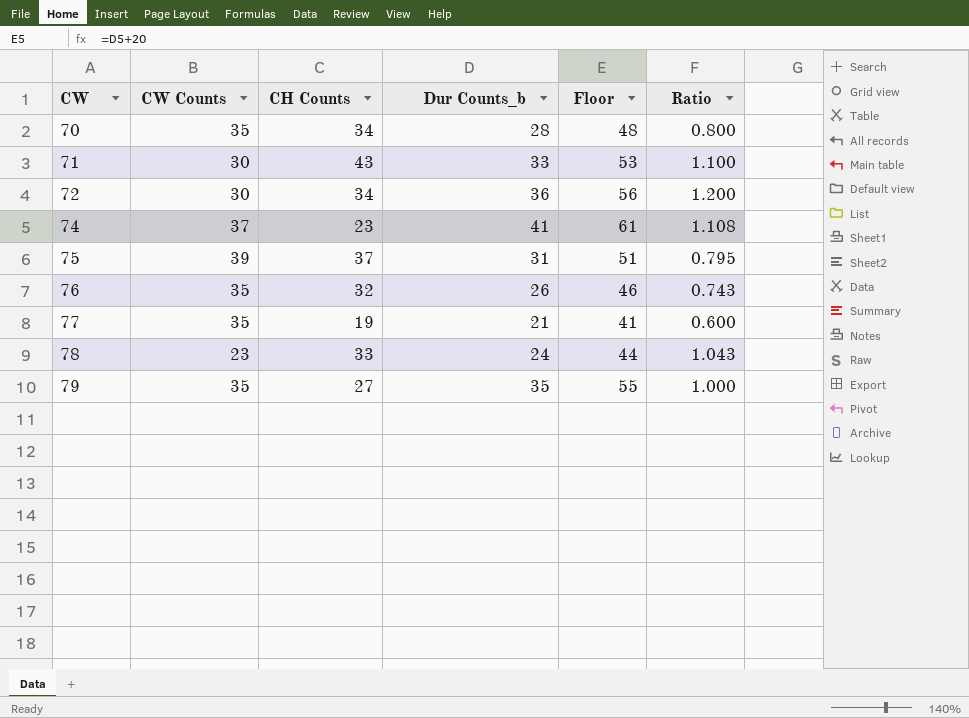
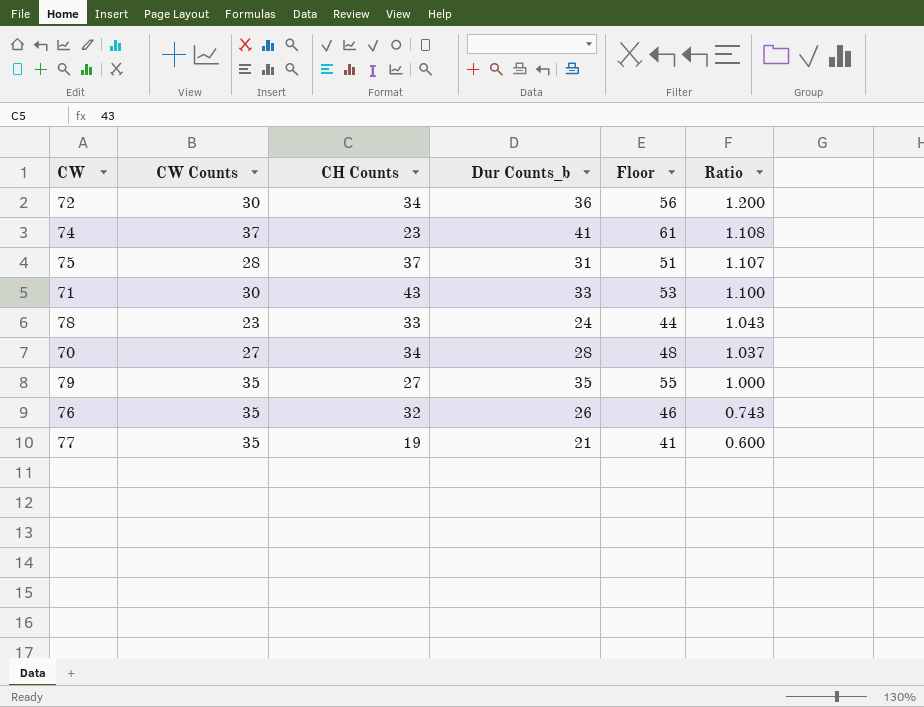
row order: CW ascending -> Ratio descending
75 | CW Counts: 39 -> 28
75 | Ratio: 0.795 -> 1.107
70 | CW Counts: 35 -> 27
70 | Ratio: 0.800 -> 1.037

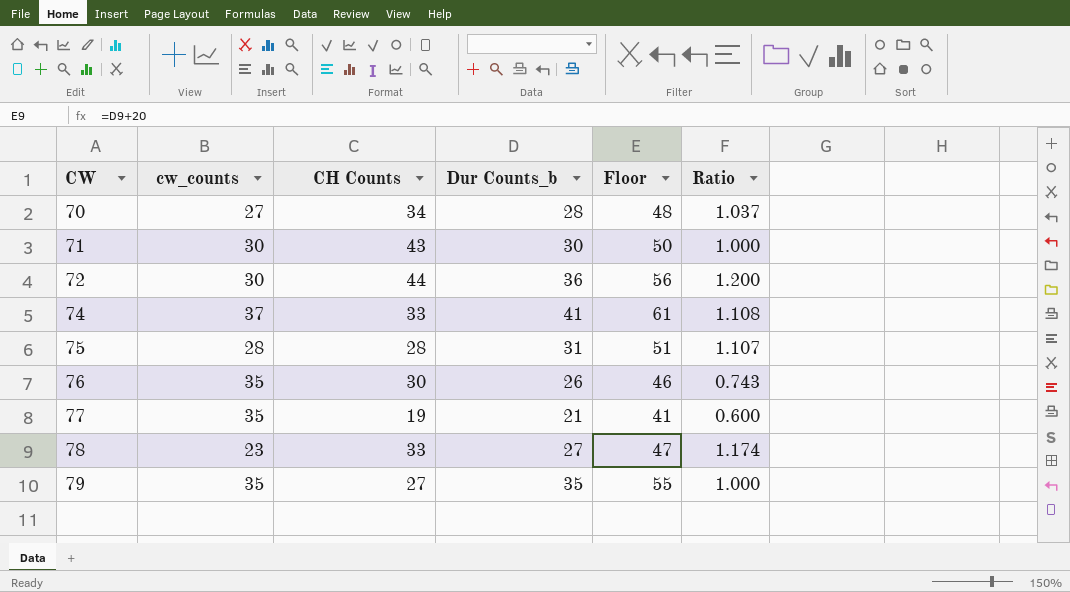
row order: Ratio descending -> CW ascending
column name: CW Counts -> cw_counts
71 | Dur Counts_b: 33 -> 30
71 | Floor: 53 -> 50
71 | Ratio: 1.100 -> 1.000
72 | CH Counts: 34 -> 44
74 | CH Counts: 23 -> 33
75 | CH Counts: 37 -> 28
76 | CH Counts: 32 -> 30
78 | Dur Counts_b: 24 -> 27
78 | Floor: 44 -> 47
78 | Ratio: 1.043 -> 1.174

